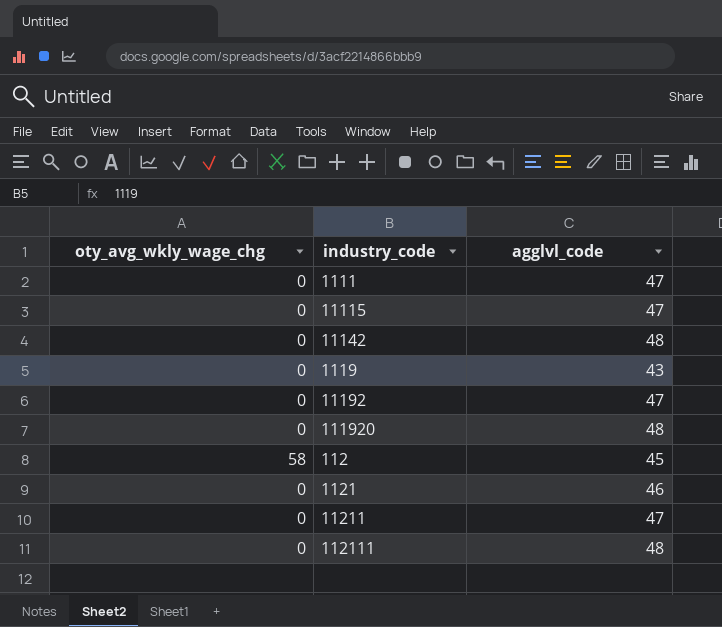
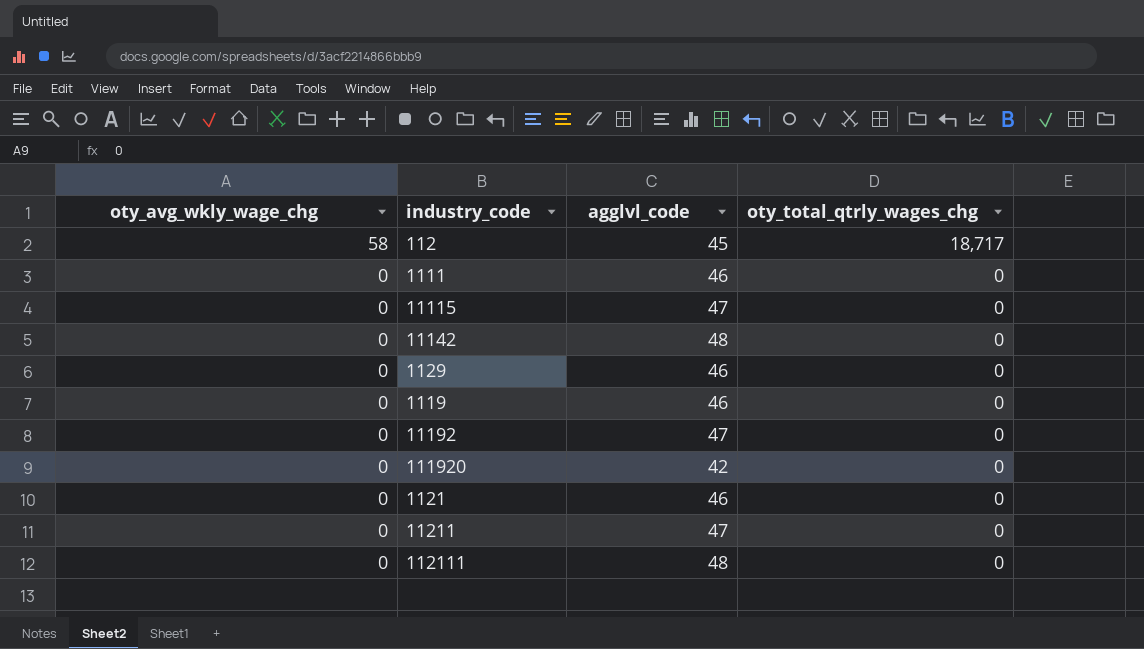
row order: none -> oty_avg_wkly_wage_chg descending
column oty_total_qtrly_wages_chg | position: none -> 4
1111 | agglvl_code: 47 -> 46
row 1129: none -> 0 | 46 | 0
1119 | agglvl_code: 43 -> 46
111920 | agglvl_code: 48 -> 42

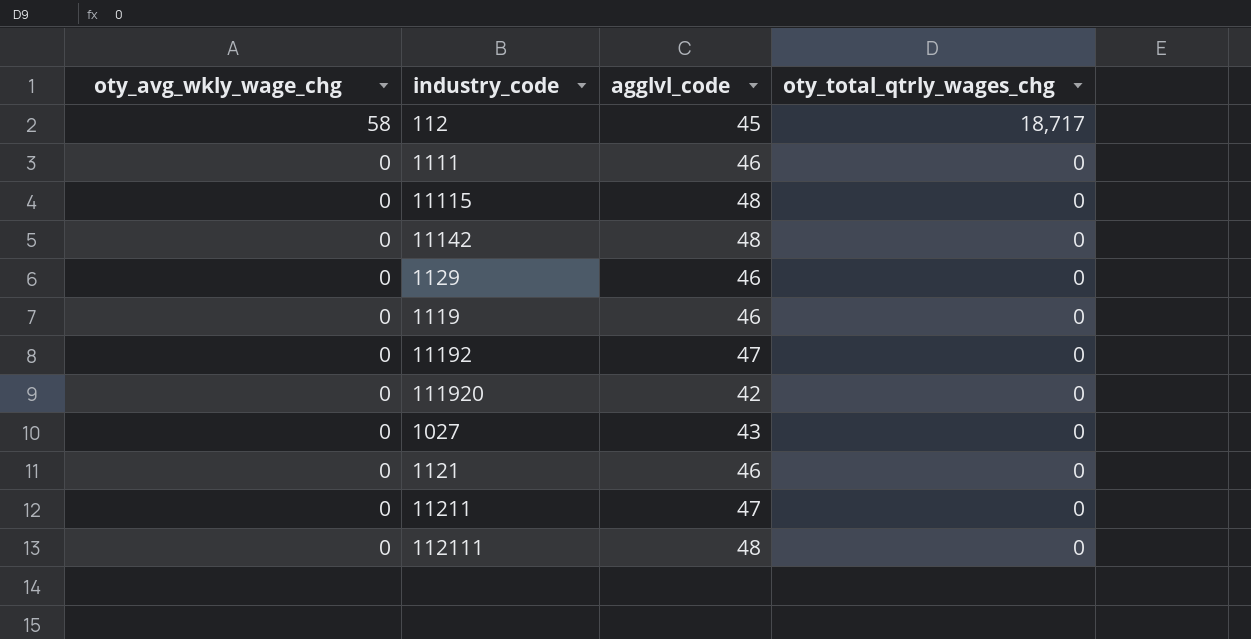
11115 | agglvl_code: 47 -> 48
row 1027: none -> 0 | 43 | 0

